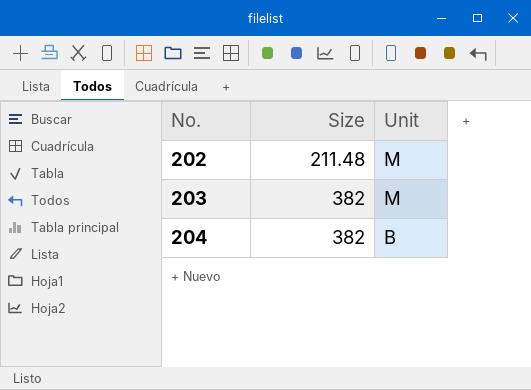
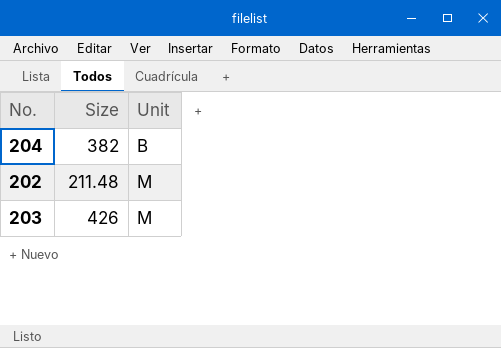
row order: No. ascending -> Unit ascending
203 | Size: 382 -> 426

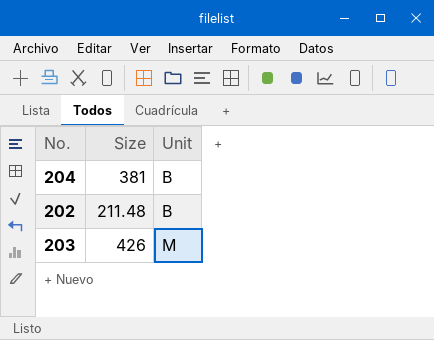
204 | Size: 382 -> 381
202 | Unit: M -> B

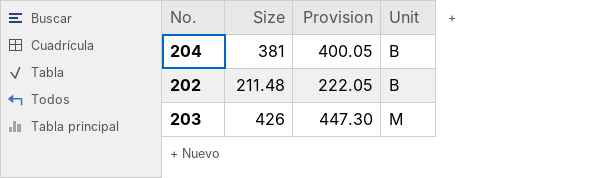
column Provision | formula: none -> [Size] * 1.05

